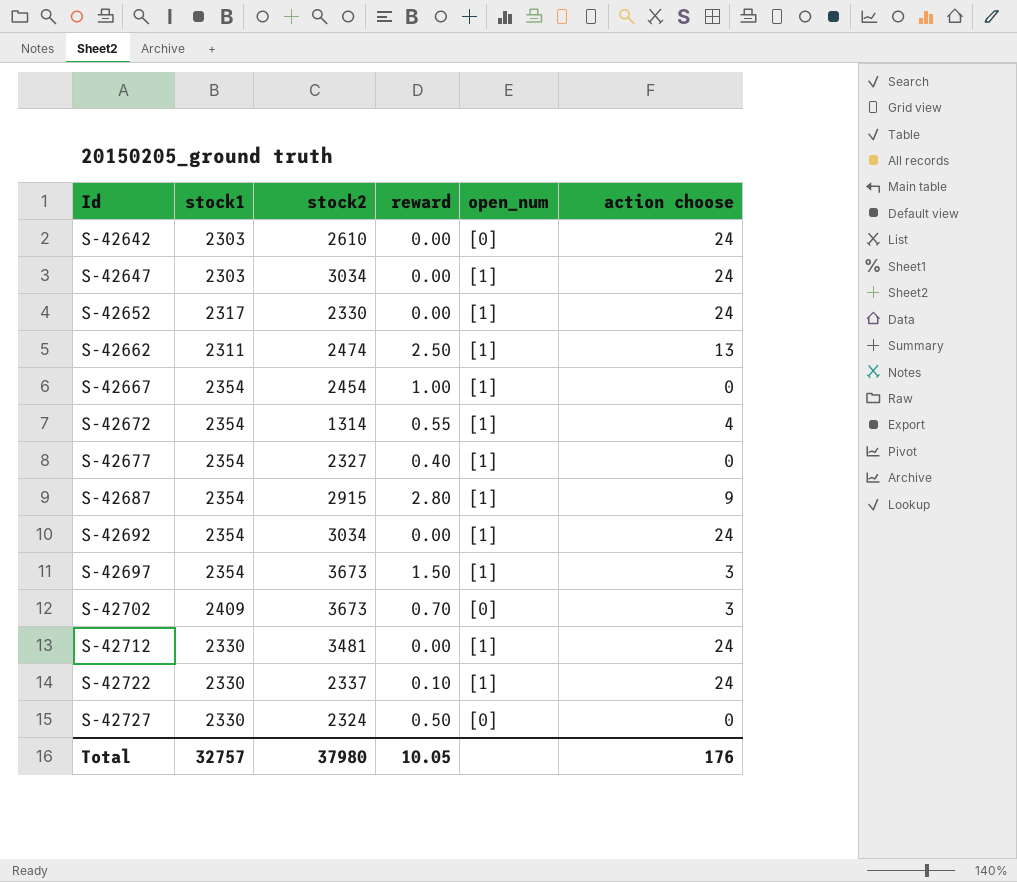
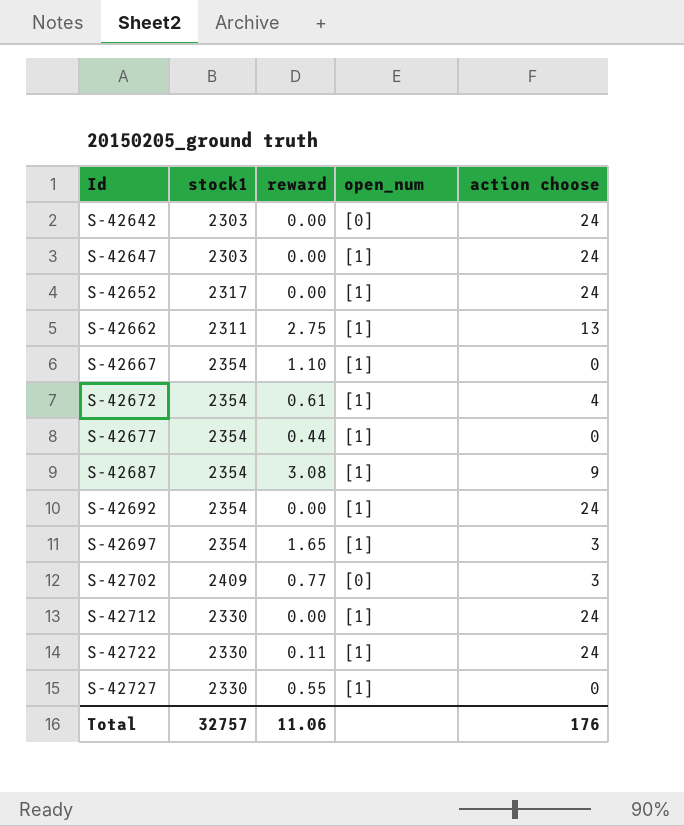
column stock2 | position: 3 -> none
S-42662 | reward: 2.50 -> 2.75
S-42667 | reward: 1.00 -> 1.10
S-42672 | reward: 0.55 -> 0.61
S-42677 | reward: 0.40 -> 0.44
S-42687 | reward: 2.80 -> 3.08
S-42697 | reward: 1.50 -> 1.65
S-42702 | reward: 0.70 -> 0.77
S-42722 | reward: 0.10 -> 0.11
S-42727 | reward: 0.50 -> 0.55
S-42727 | open_num: [0] -> [1]
Total | reward: 10.05 -> 11.06

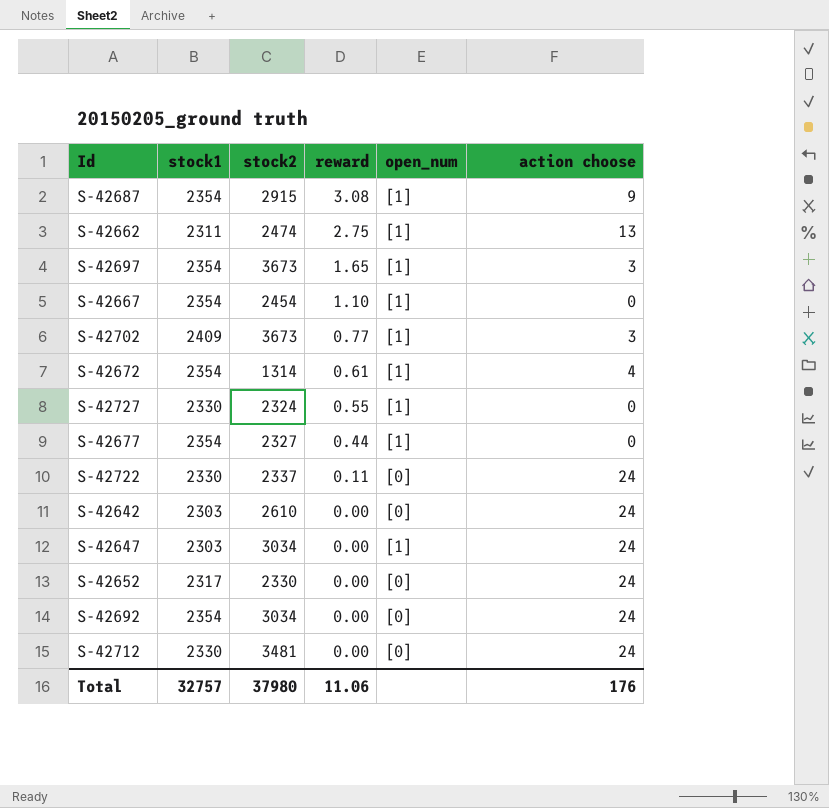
row order: Id ascending -> reward descending
column stock2 | position: none -> 3
S-42702 | open_num: [0] -> [1]
S-42722 | open_num: [1] -> [0]
S-42652 | open_num: [1] -> [0]
S-42692 | open_num: [1] -> [0]
S-42712 | open_num: [1] -> [0]

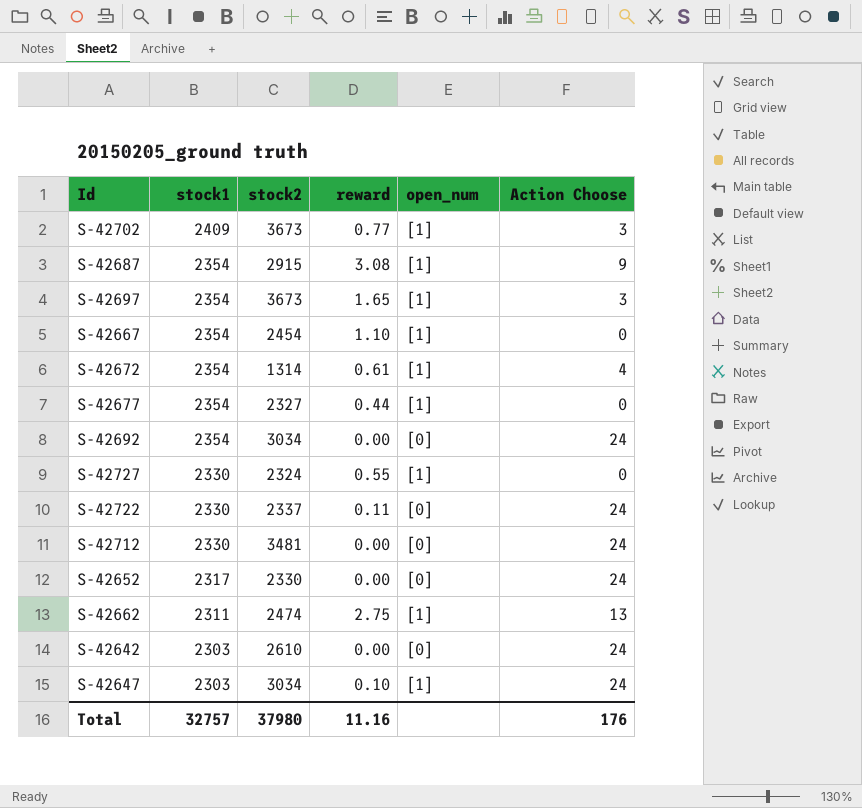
row order: reward descending -> stock1 descending
column name: action choose -> Action Choose
S-42647 | reward: 0.00 -> 0.10
Total | reward: 11.06 -> 11.16

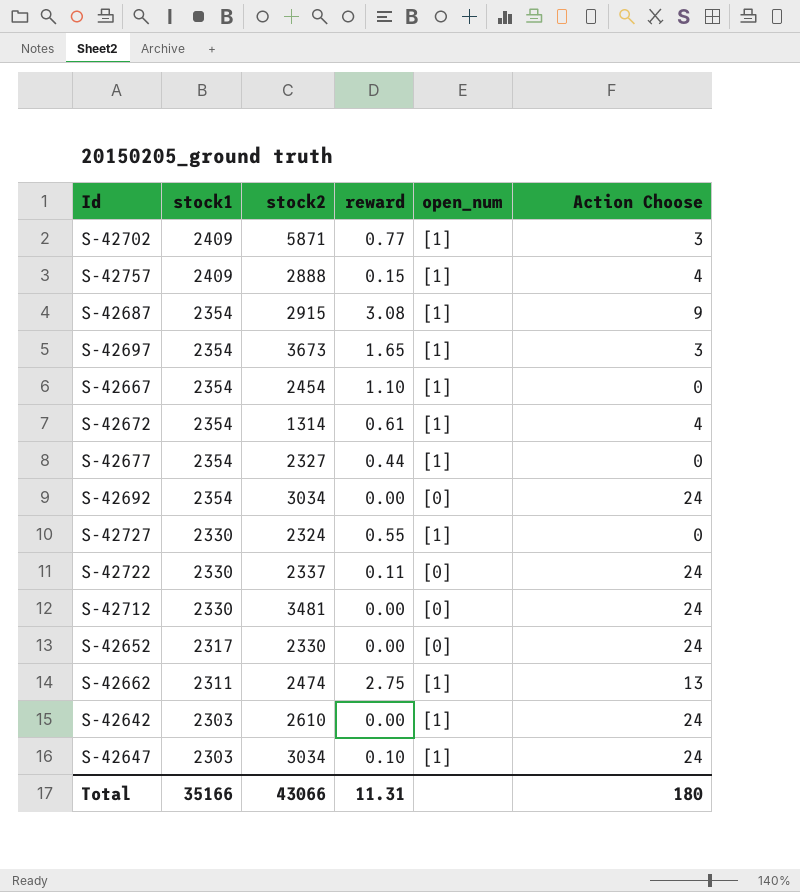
S-42702 | stock2: 3673 -> 5871
row S-42757: none -> 2409 | 2888 | 0.15 | [1] | 4
S-42642 | open_num: [0] -> [1]
Total | stock1: 32757 -> 35166
Total | stock2: 37980 -> 43066
Total | reward: 11.16 -> 11.31
Total | Action Choose: 176 -> 180

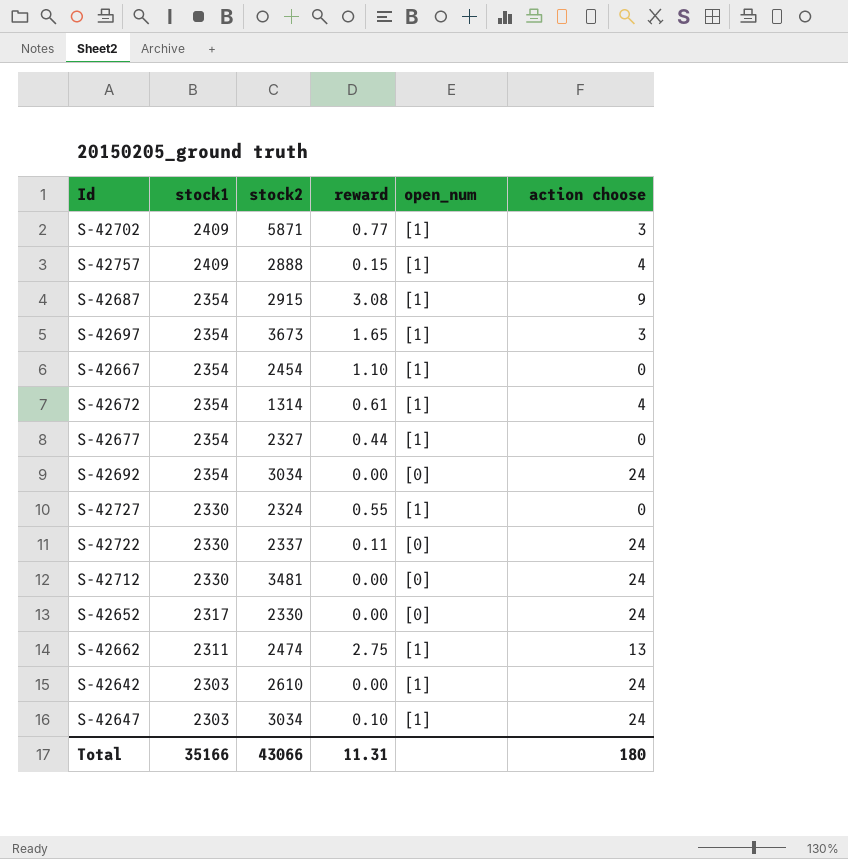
column name: Action Choose -> action choose

